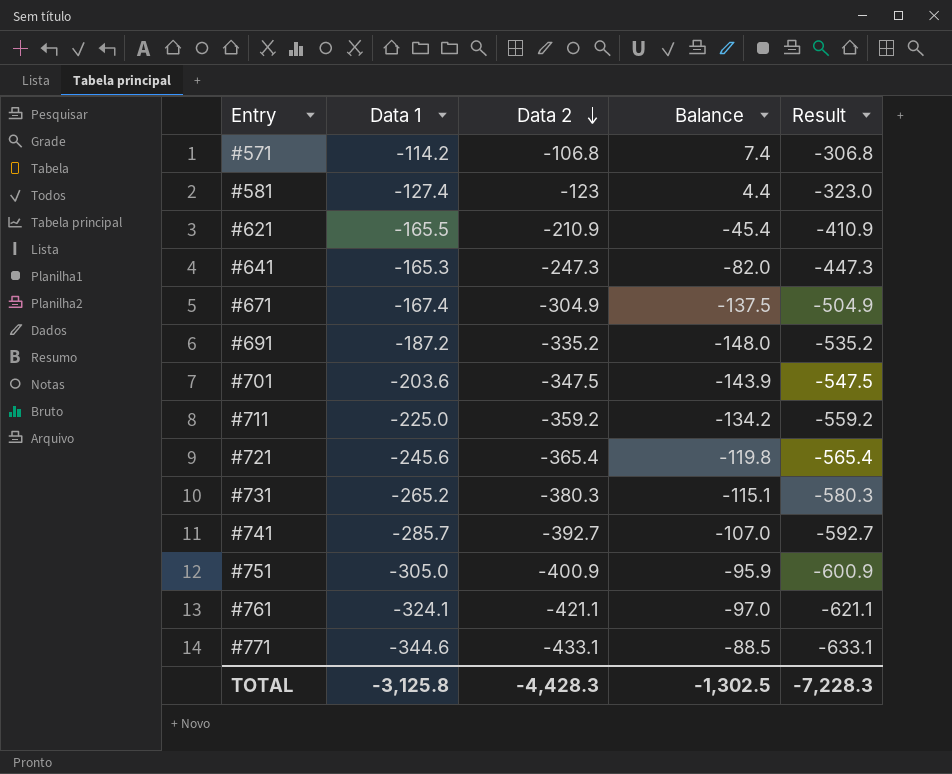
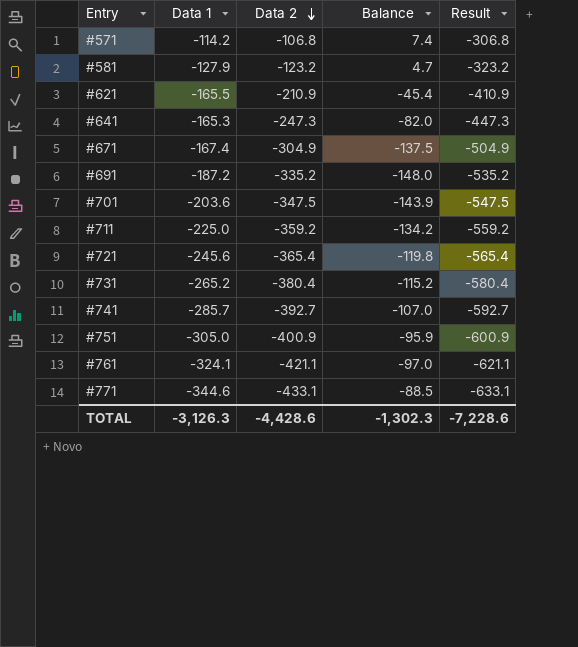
#581 | Data 1: -127.4 -> -127.9
#581 | Data 2: -123 -> -123.2
#581 | Balance: 4.4 -> 4.7
#581 | Result: -323.0 -> -323.2
#731 | Data 2: -380.3 -> -380.4
#731 | Balance: -115.1 -> -115.2
#731 | Result: -580.3 -> -580.4
TOTAL | Data 1: -3,125.8 -> -3,126.3
TOTAL | Data 2: -4,428.3 -> -4,428.6
TOTAL | Balance: -1,302.5 -> -1,302.3
TOTAL | Result: -7,228.3 -> -7,228.6

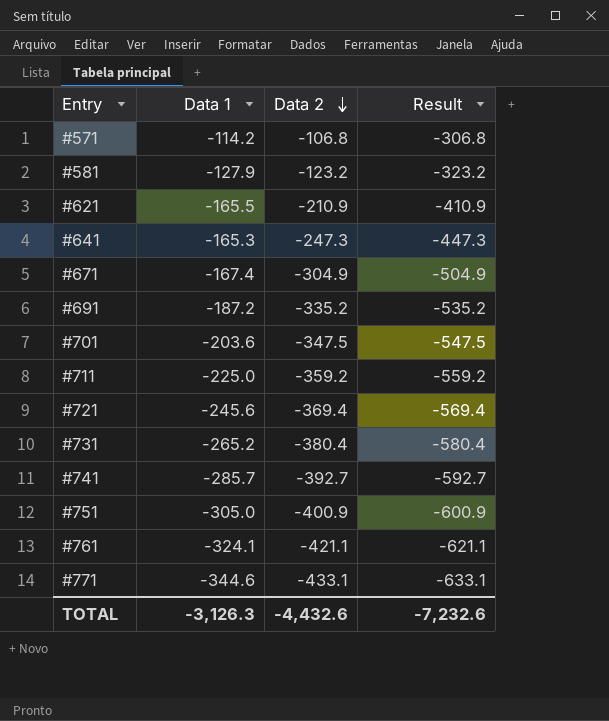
column Balance | formula: [Data 2] - [Data 1] -> none
#721 | Data 2: -365.4 -> -369.4
#721 | Result: -565.4 -> -569.4
TOTAL | Data 2: -4,428.6 -> -4,432.6
TOTAL | Result: -7,228.6 -> -7,232.6

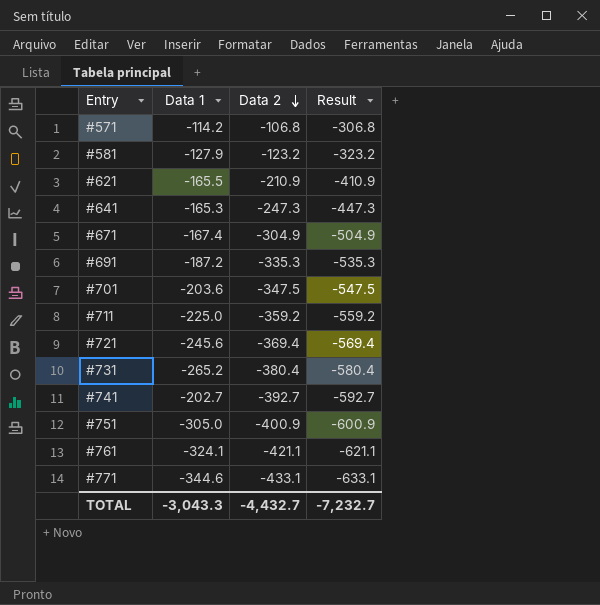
#691 | Data 2: -335.2 -> -335.3
#691 | Result: -535.2 -> -535.3
#741 | Data 1: -285.7 -> -202.7
TOTAL | Data 1: -3,126.3 -> -3,043.3
TOTAL | Data 2: -4,432.6 -> -4,432.7
TOTAL | Result: -7,232.6 -> -7,232.7

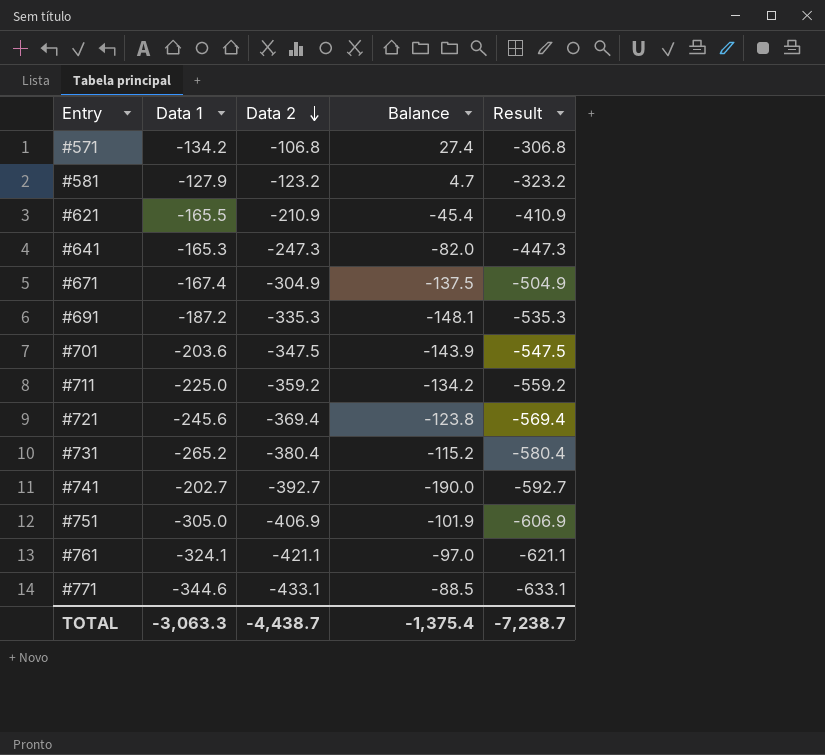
column Balance | formula: none -> [Data 2] - [Data 1]
#571 | Data 1: -114.2 -> -134.2
#751 | Data 2: -400.9 -> -406.9
#751 | Result: -600.9 -> -606.9
TOTAL | Data 1: -3,043.3 -> -3,063.3
TOTAL | Data 2: -4,432.7 -> -4,438.7
TOTAL | Result: -7,232.7 -> -7,238.7

